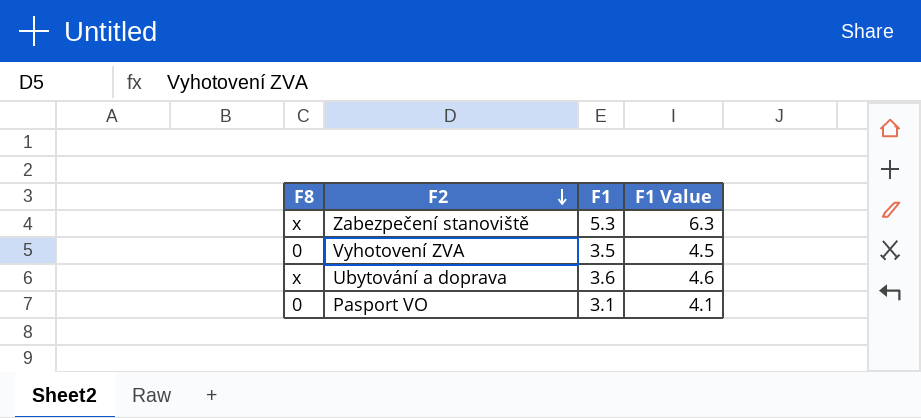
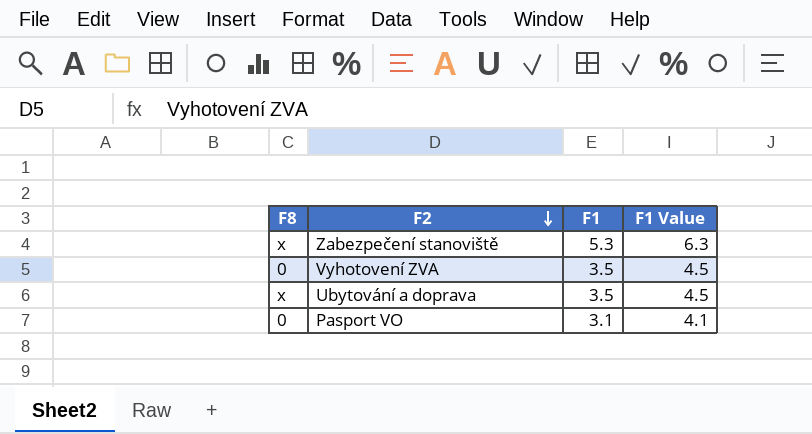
Ubytování a doprava | F1: 3.6 -> 3.5
Ubytování a doprava | F1 Value: 4.6 -> 4.5

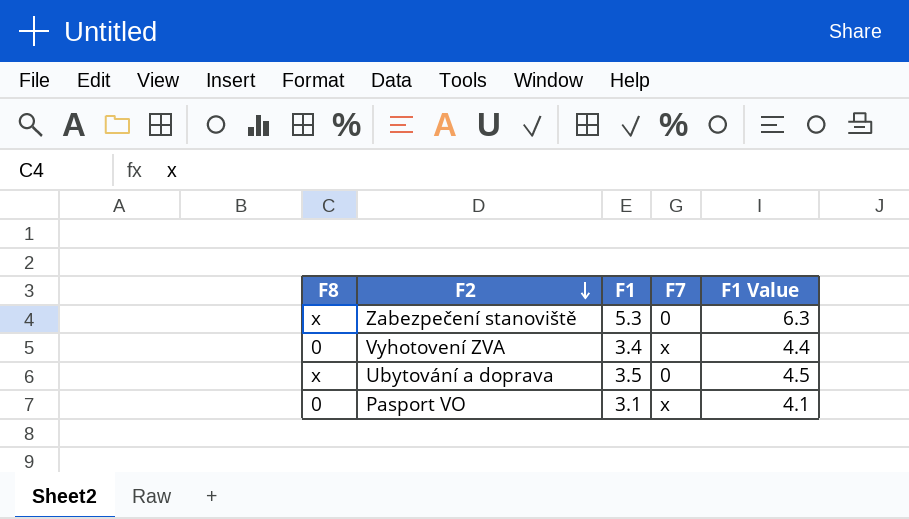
column F7 | position: none -> 4
Vyhotovení ZVA | F1: 3.5 -> 3.4
Vyhotovení ZVA | F1 Value: 4.5 -> 4.4

